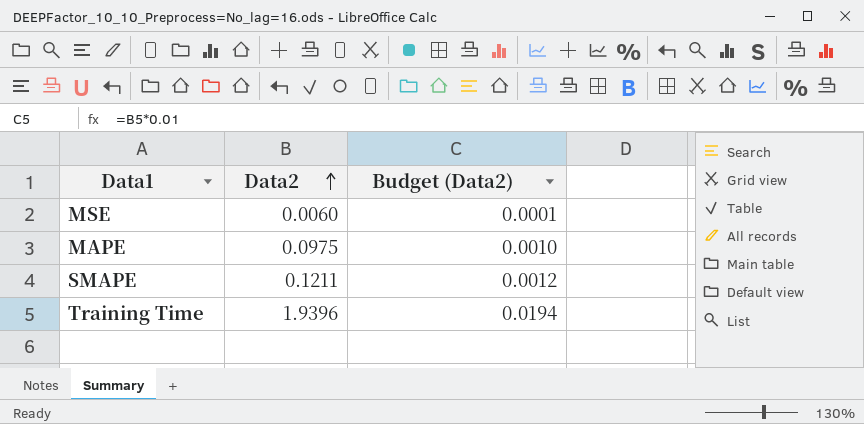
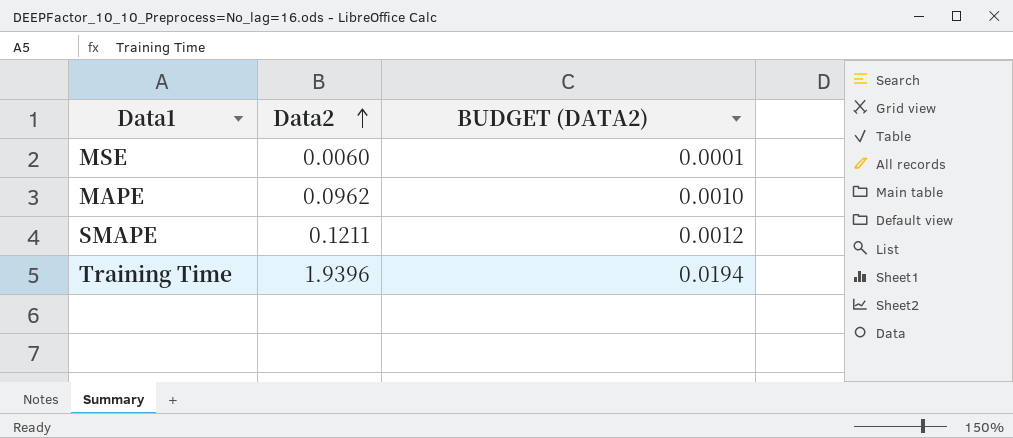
column name: Budget (Data2) -> BUDGET (DATA2)
MAPE | Data2: 0.0975 -> 0.0962

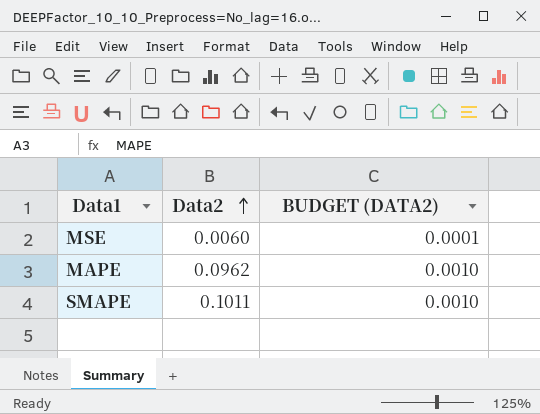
row Training Time: 1.9396 | 0.0194 -> none
SMAPE | Data2: 0.1211 -> 0.1011
SMAPE | BUDGET (DATA2): 0.0012 -> 0.0010

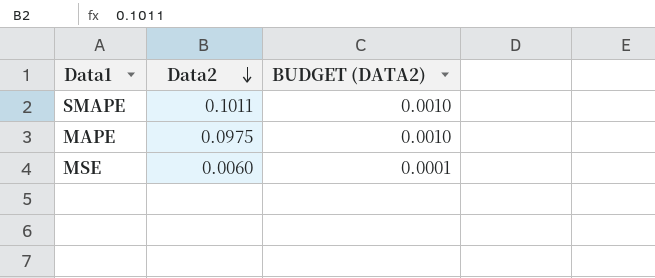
row order: Data2 ascending -> Data2 descending
MAPE | Data2: 0.0962 -> 0.0975

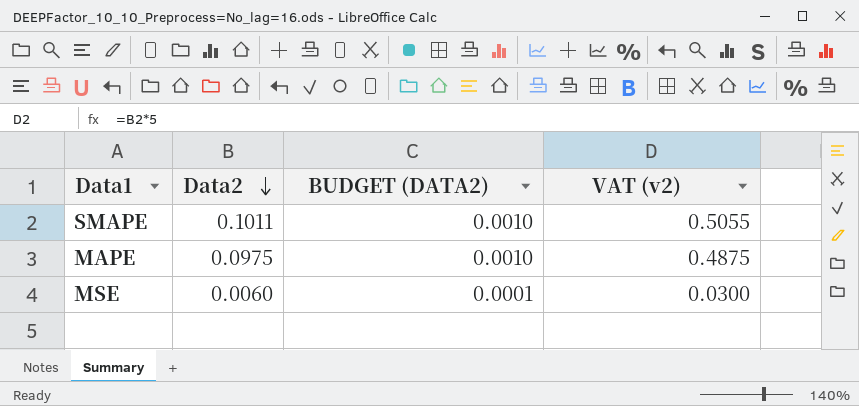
column VAT (v2) | formula: none -> [Data2] * 5

